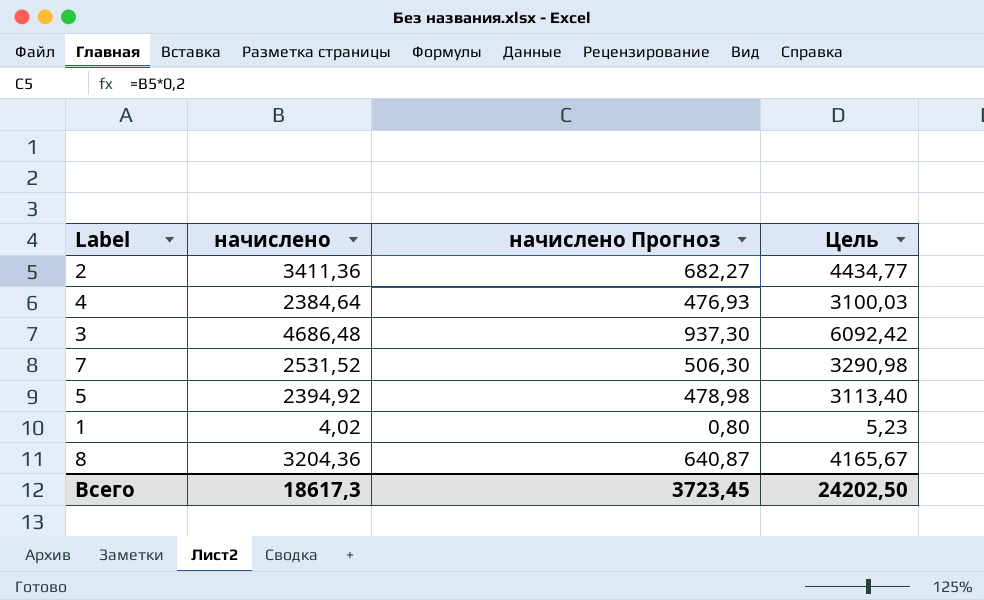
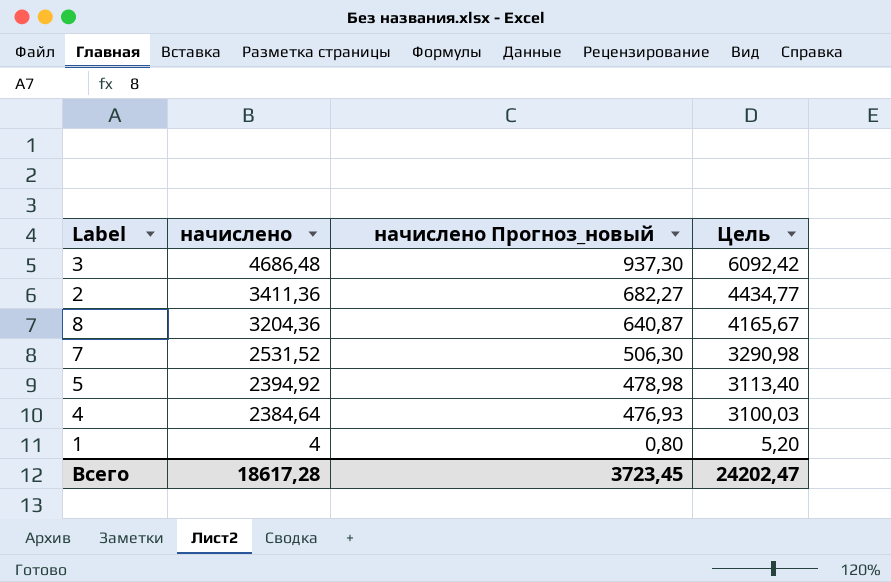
row order: none -> начислено descending
column name: начислено Прогноз -> начислено Прогноз_новый
1 | начислено: 4,02 -> 4
1 | Цель: 5,23 -> 5,20
Всего | начислено: 18617,3 -> 18617,28
Всего | Цель: 24202,50 -> 24202,47

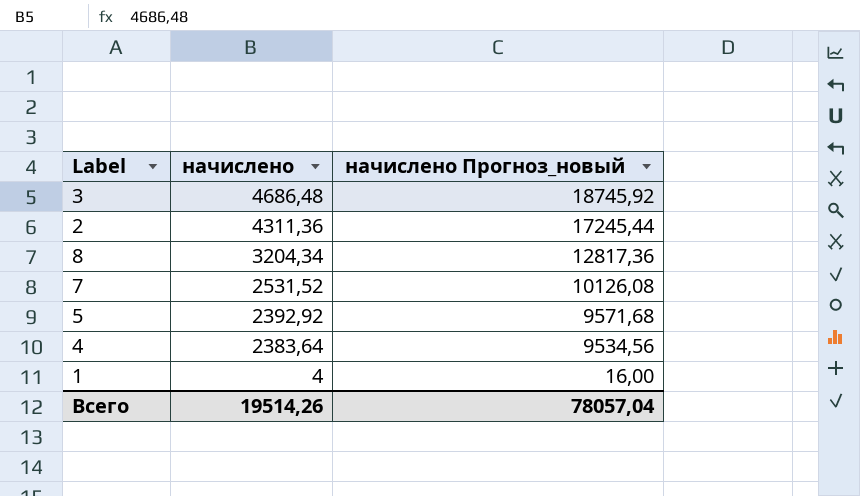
column Цель | formula: [начислено] * 1,3 -> none
column начислено Прогноз_новый | formula: [начислено] * 0,2 -> [начислено] * 4
2 | начислено: 3411,36 -> 4311,36
8 | начислено: 3204,36 -> 3204,34
5 | начислено: 2394,92 -> 2392,92
4 | начислено: 2384,64 -> 2383,64
Всего | начислено: 18617,28 -> 19514,26
Всего | начислено Прогноз_новый: 3723,45 -> 78057,04

